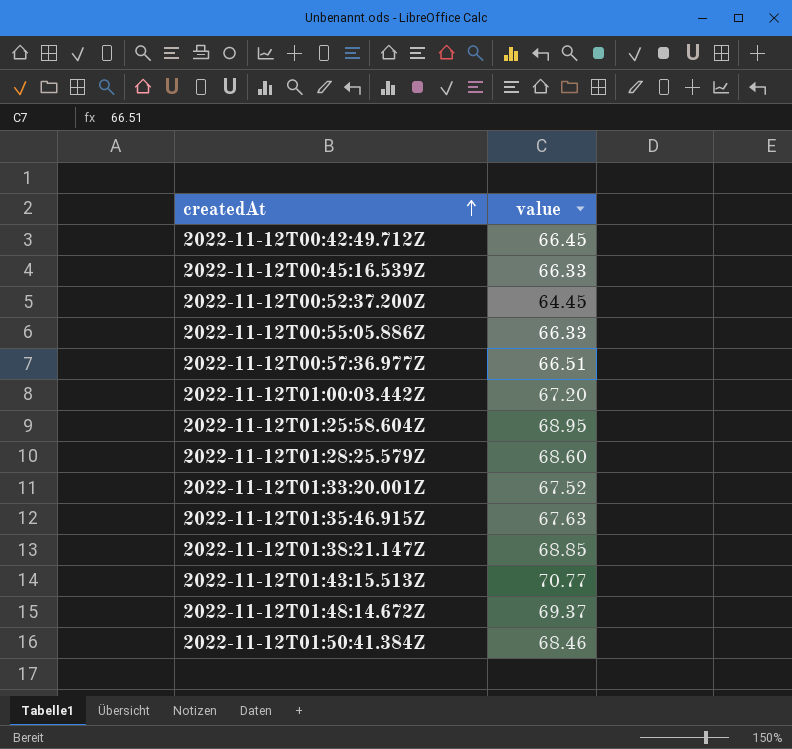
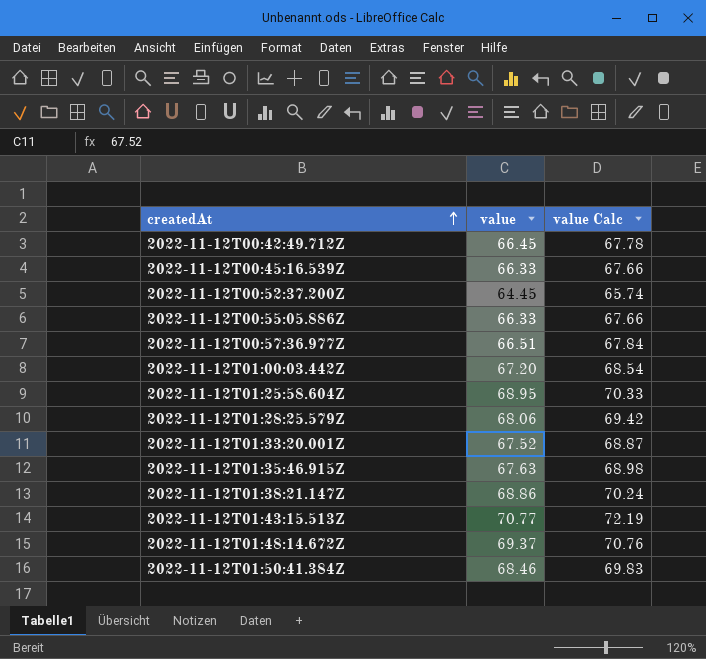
column value Calc | formula: none -> [value] * 1.02
2022-11-12T01:28:25.579Z | value: 68.60 -> 68.06
2022-11-12T01:38:21.147Z | value: 68.85 -> 68.86

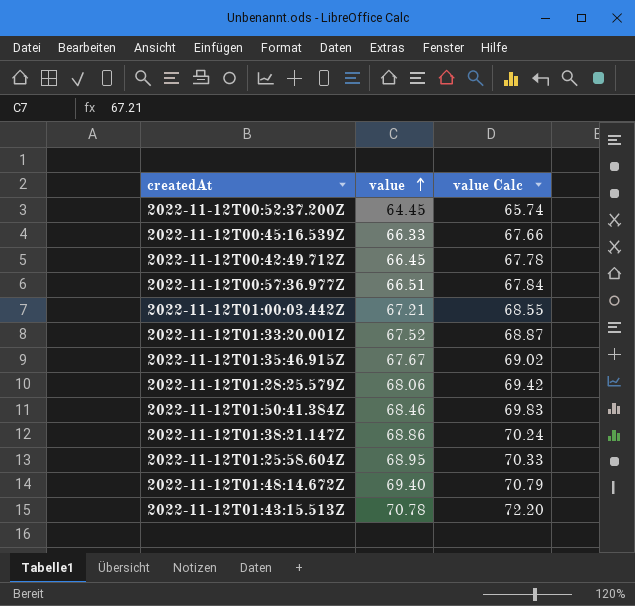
row order: createdAt ascending -> value ascending
row 2022-11-12T00:55:05.886Z: 66.33 | 67.66 -> none
2022-11-12T01:00:03.442Z | value: 67.20 -> 67.21
2022-11-12T01:00:03.442Z | value Calc: 68.54 -> 68.55
2022-11-12T01:35:46.915Z | value: 67.63 -> 67.67
2022-11-12T01:35:46.915Z | value Calc: 68.98 -> 69.02
2022-11-12T01:48:14.672Z | value: 69.37 -> 69.40
2022-11-12T01:48:14.672Z | value Calc: 70.76 -> 70.79
2022-11-12T01:43:15.513Z | value: 70.77 -> 70.78
2022-11-12T01:43:15.513Z | value Calc: 72.19 -> 72.20

